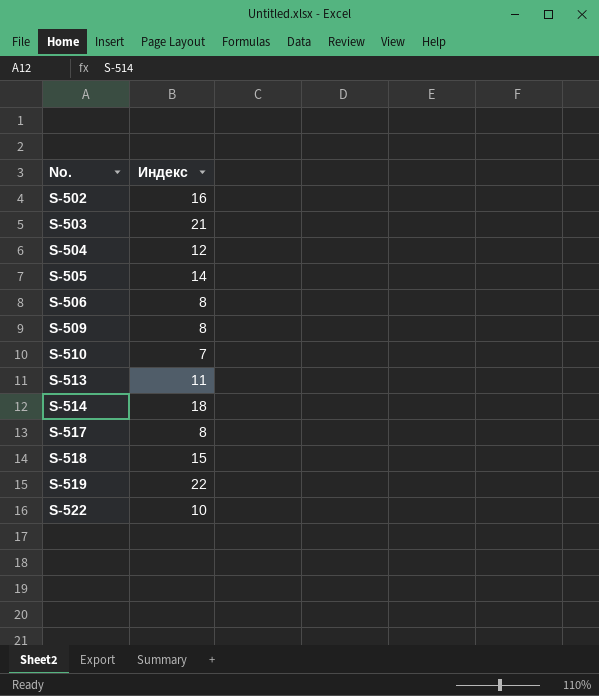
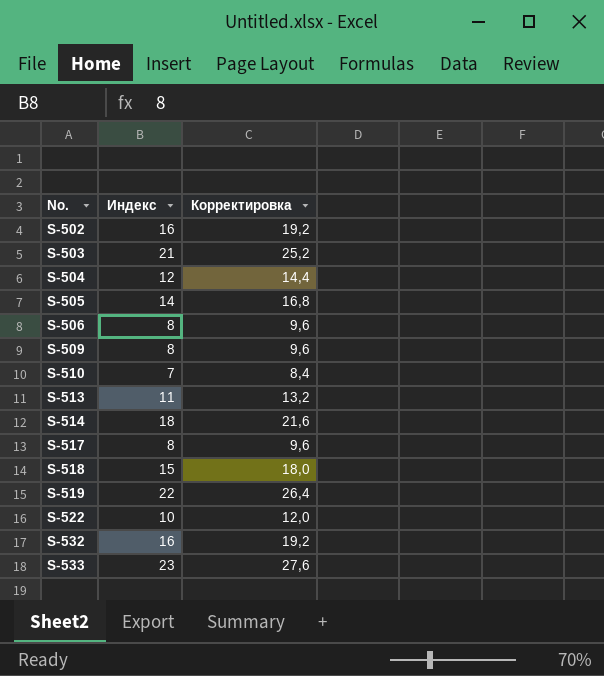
column Корректировка | formula: none -> [Индекс] * 1,2
row S-532: none -> 16 | 19,2
row S-533: none -> 23 | 27,6

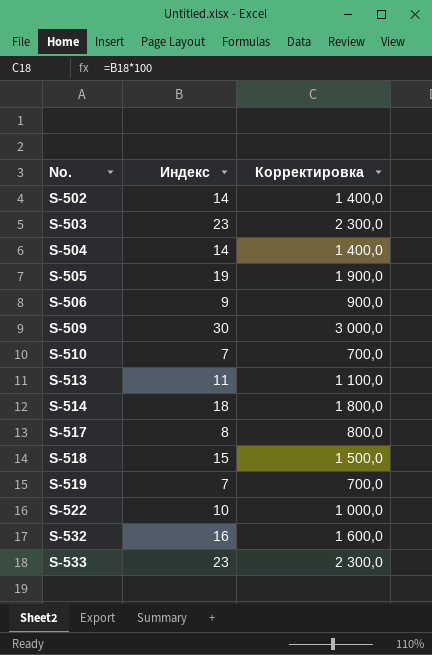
column Корректировка | formula: [Индекс] * 1,2 -> [Индекс] * 100
S-502 | Индекс: 16 -> 14
S-503 | Индекс: 21 -> 23
S-504 | Индекс: 12 -> 14
S-505 | Индекс: 14 -> 19
S-506 | Индекс: 8 -> 9
S-509 | Индекс: 8 -> 30
S-519 | Индекс: 22 -> 7

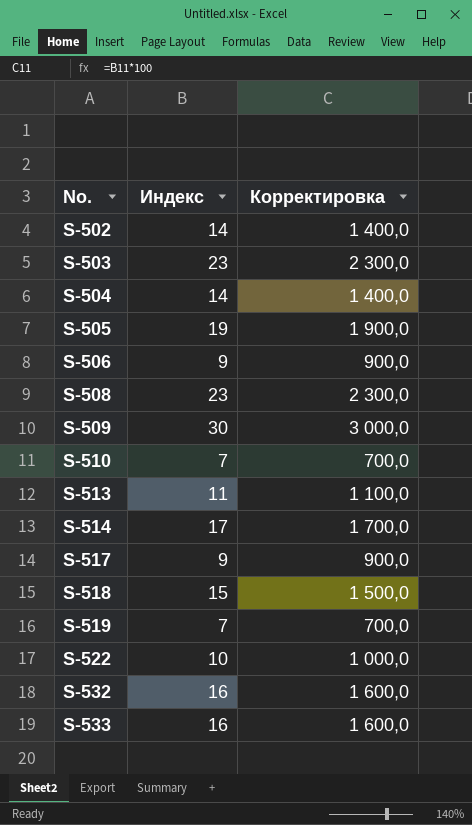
row S-508: none -> 23 | 2 300,0
S-514 | Индекс: 18 -> 17
S-514 | Корректировка: 1 800,0 -> 1 700,0
S-517 | Индекс: 8 -> 9
S-517 | Корректировка: 800,0 -> 900,0
S-533 | Индекс: 23 -> 16
S-533 | Корректировка: 2 300,0 -> 1 600,0

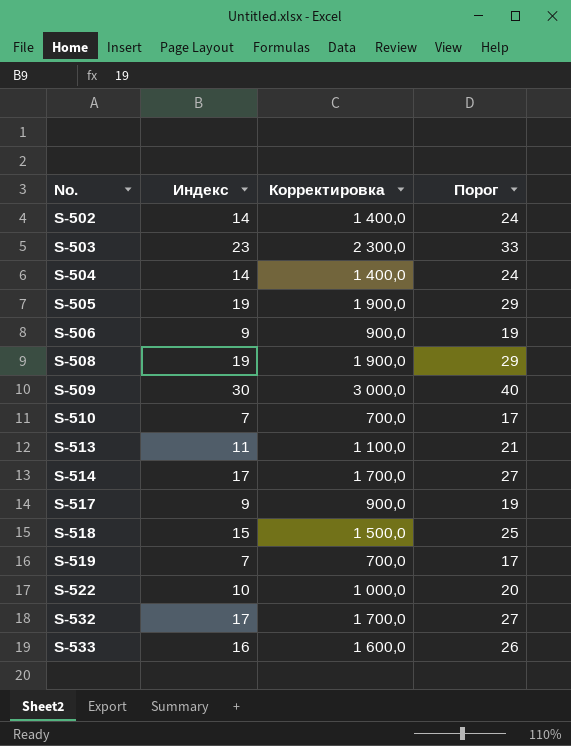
column Порог | formula: none -> [Индекс] + 10
S-508 | Индекс: 23 -> 19
S-508 | Корректировка: 2 300,0 -> 1 900,0
S-532 | Индекс: 16 -> 17
S-532 | Корректировка: 1 600,0 -> 1 700,0

